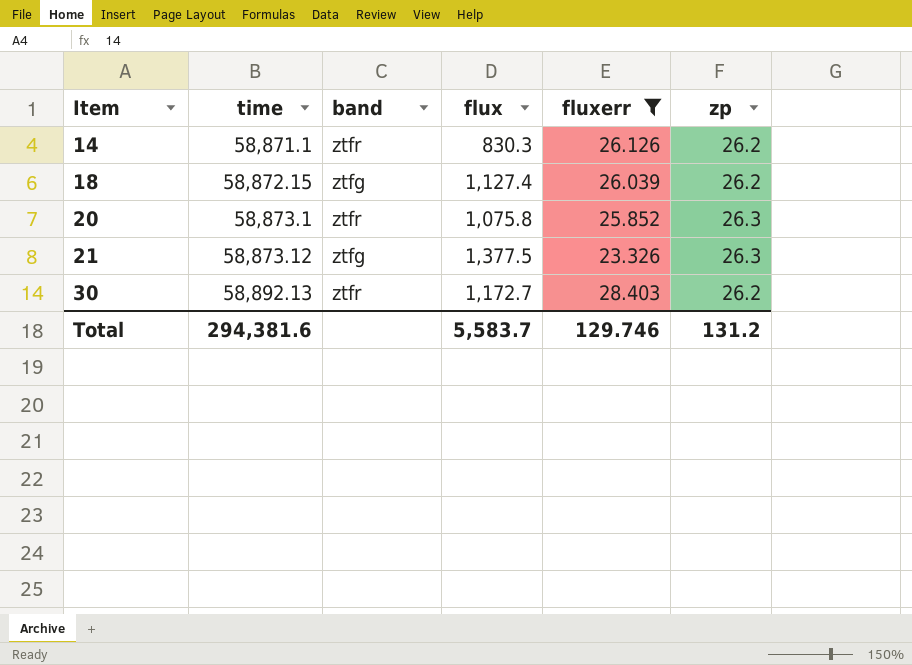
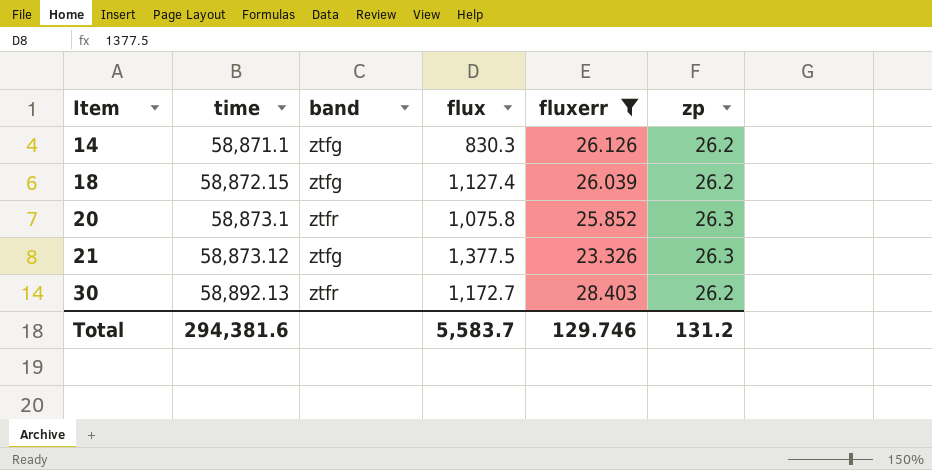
14 | band: ztfr -> ztfg

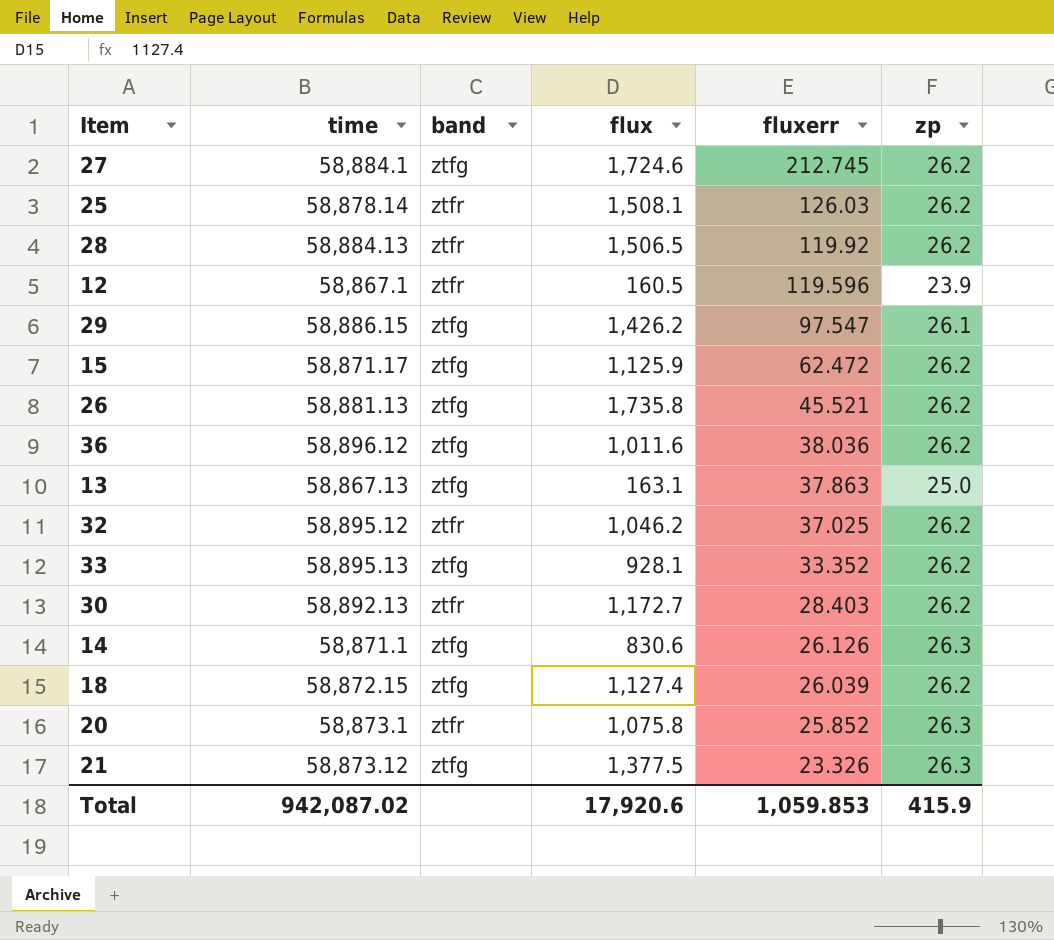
filter: fluxerr <= 28.403 -> none
row order: Item ascending -> fluxerr descending
14 | flux: 830.3 -> 830.6
14 | zp: 26.2 -> 26.3
Total | time: 294,381.6 -> 942,087.02
Total | flux: 5,583.7 -> 17,920.6
Total | fluxerr: 129.746 -> 1,059.853
Total | zp: 131.2 -> 415.9

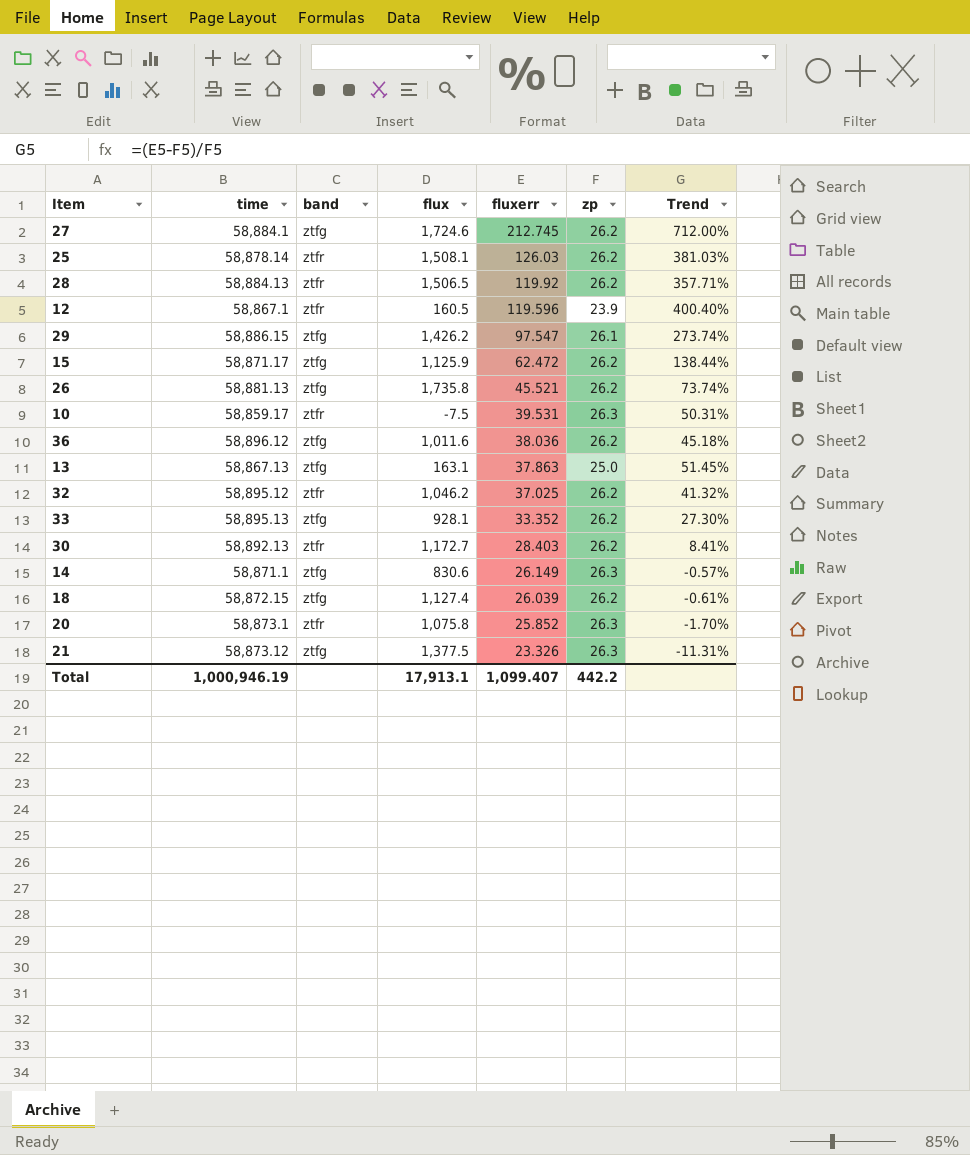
column Trend | formula: none -> ([fluxerr] - [zp]) / [zp]
row 10: none -> 58,859.17 | ztfr | -7.5 | 39.531 | 26.3 | 50.31%
14 | fluxerr: 26.126 -> 26.149
Total | time: 942,087.02 -> 1,000,946.19
Total | flux: 17,920.6 -> 17,913.1
Total | fluxerr: 1,059.853 -> 1,099.407
Total | zp: 415.9 -> 442.2

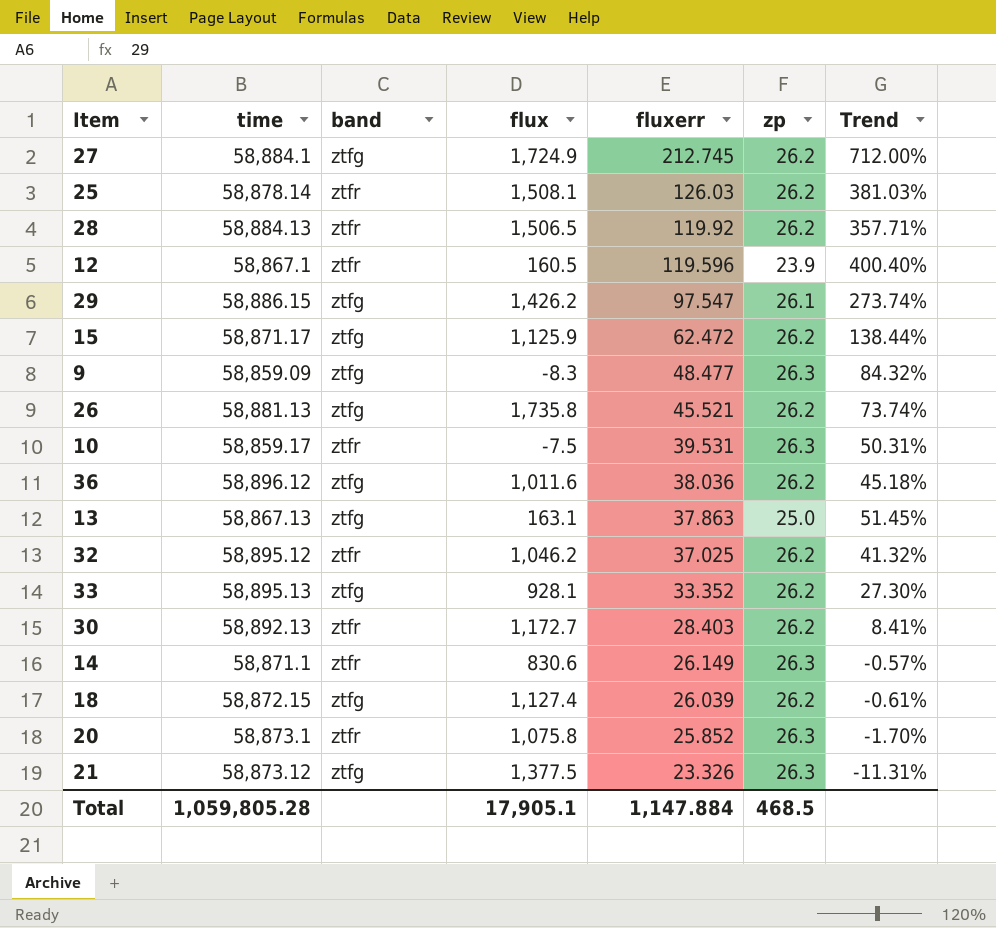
27 | flux: 1,724.6 -> 1,724.9
row 9: none -> 58,859.09 | ztfg | -8.3 | 48.477 | 26.3 | 84.32%
14 | band: ztfg -> ztfr
Total | time: 1,000,946.19 -> 1,059,805.28
Total | flux: 17,913.1 -> 17,905.1
Total | fluxerr: 1,099.407 -> 1,147.884
Total | zp: 442.2 -> 468.5

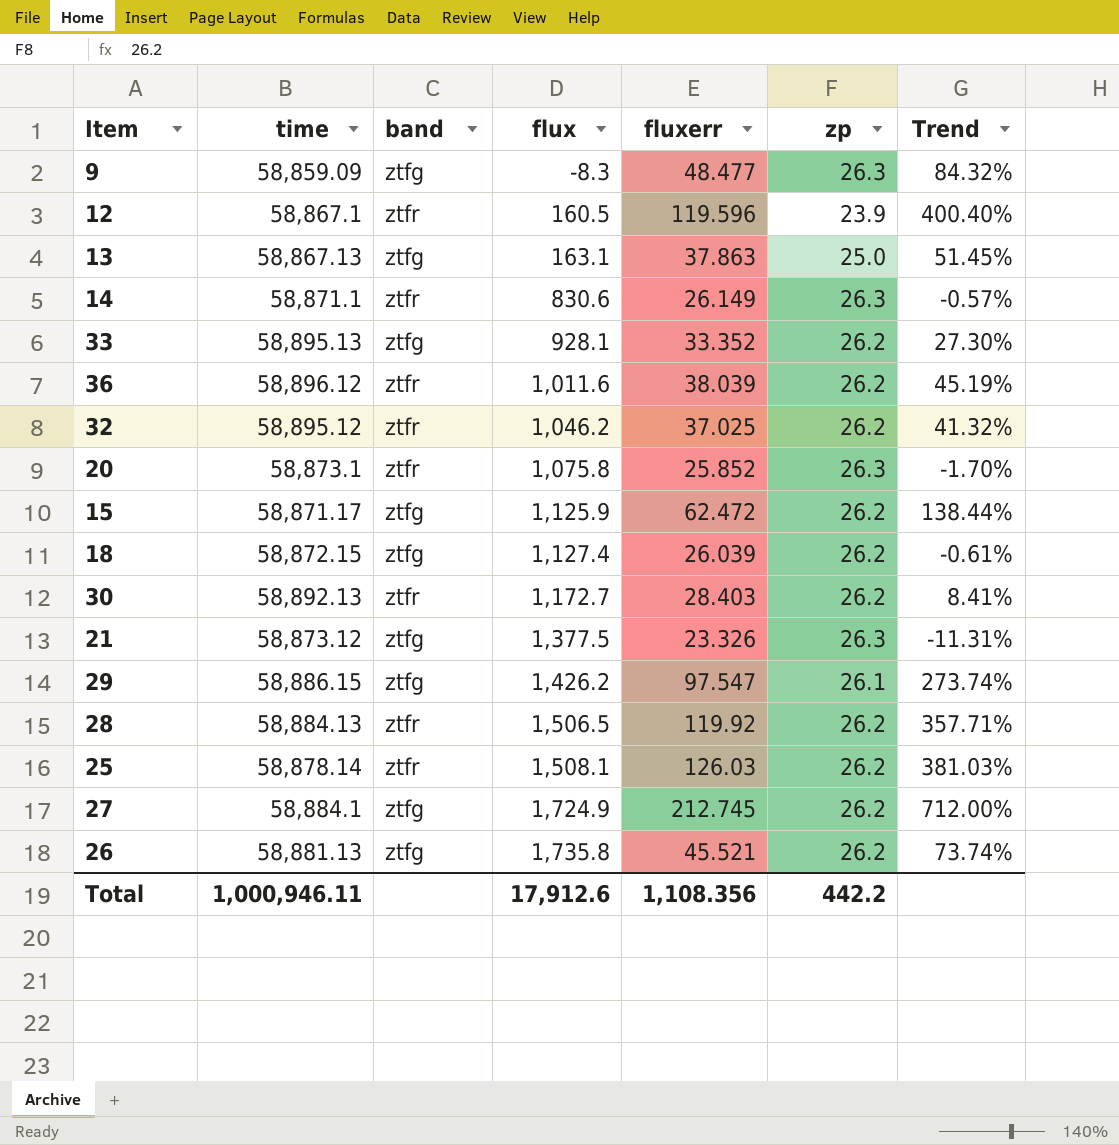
row order: fluxerr descending -> flux ascending
row 10: 58,859.17 | ztfr | -7.5 | 39.531 | 26.3 | 50.31% -> none
36 | band: ztfg -> ztfr
36 | fluxerr: 38.036 -> 38.039
36 | Trend: 45.18% -> 45.19%
Total | time: 1,059,805.28 -> 1,000,946.11
Total | flux: 17,905.1 -> 17,912.6
Total | fluxerr: 1,147.884 -> 1,108.356
Total | zp: 468.5 -> 442.2

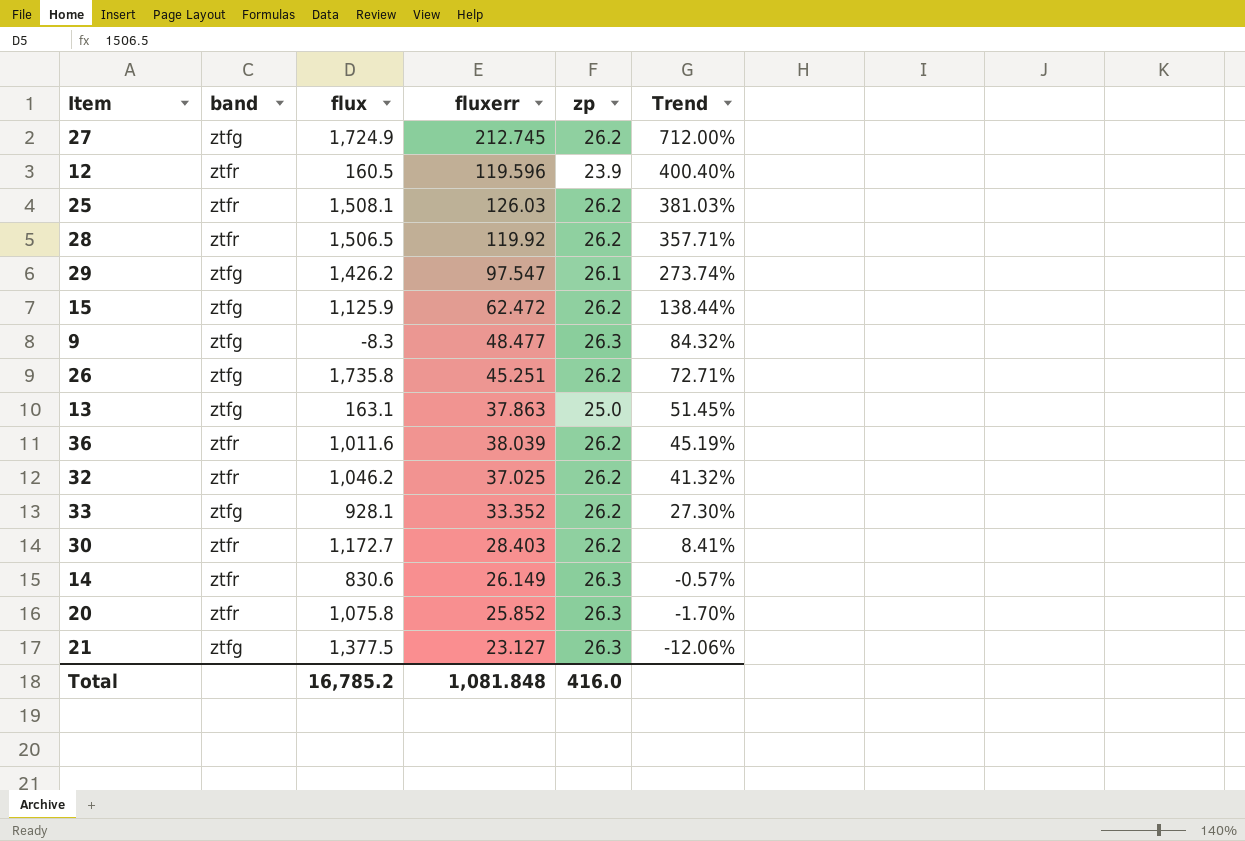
row order: flux ascending -> Trend descending
column time | position: 2 -> none
row 18: 58,872.15 | ztfg | 1,127.4 | 26.039 | 26.2 | -0.61% -> none
26 | fluxerr: 45.521 -> 45.251
26 | Trend: 73.74% -> 72.71%
21 | fluxerr: 23.326 -> 23.127
21 | Trend: -11.31% -> -12.06%
Total | flux: 17,912.6 -> 16,785.2
Total | fluxerr: 1,108.356 -> 1,081.848
Total | zp: 442.2 -> 416.0

